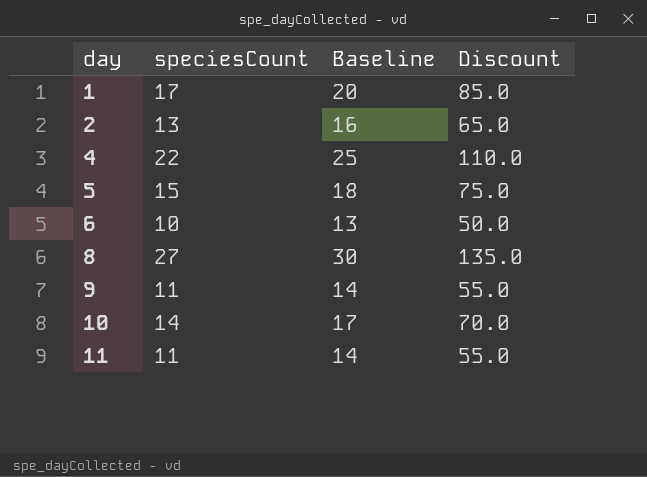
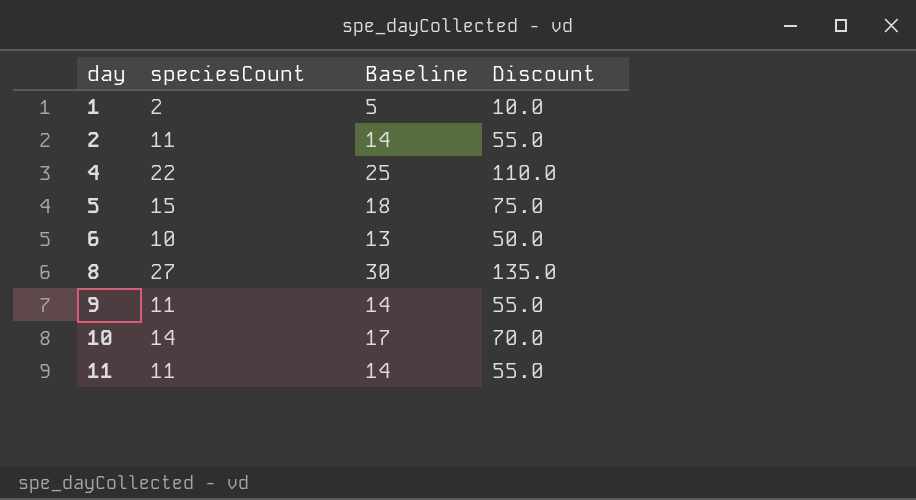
1 | speciesCount: 17 -> 2
1 | Baseline: 20 -> 5
1 | Discount: 85.0 -> 10.0
2 | speciesCount: 13 -> 11
2 | Baseline: 16 -> 14
2 | Discount: 65.0 -> 55.0

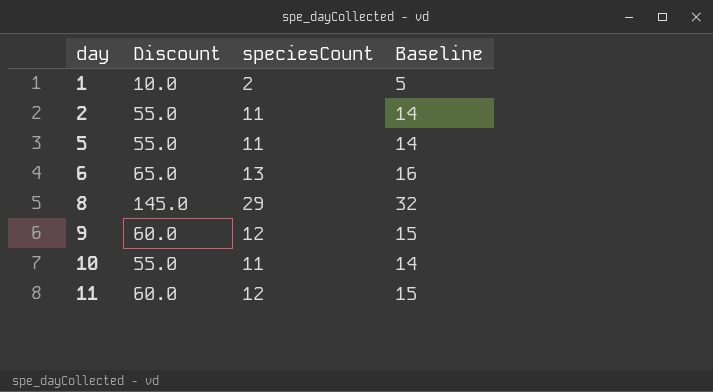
column Discount | position: 4 -> 2
row 4: 22 | 25 | 110.0 -> none
5 | Discount: 75.0 -> 55.0
5 | speciesCount: 15 -> 11
5 | Baseline: 18 -> 14
6 | Discount: 50.0 -> 65.0
6 | speciesCount: 10 -> 13
6 | Baseline: 13 -> 16
8 | Discount: 135.0 -> 145.0
8 | speciesCount: 27 -> 29
8 | Baseline: 30 -> 32
9 | Discount: 55.0 -> 60.0
9 | speciesCount: 11 -> 12
9 | Baseline: 14 -> 15
10 | Discount: 70.0 -> 55.0
10 | speciesCount: 14 -> 11
10 | Baseline: 17 -> 14
11 | Discount: 55.0 -> 60.0
11 | speciesCount: 11 -> 12
11 | Baseline: 14 -> 15

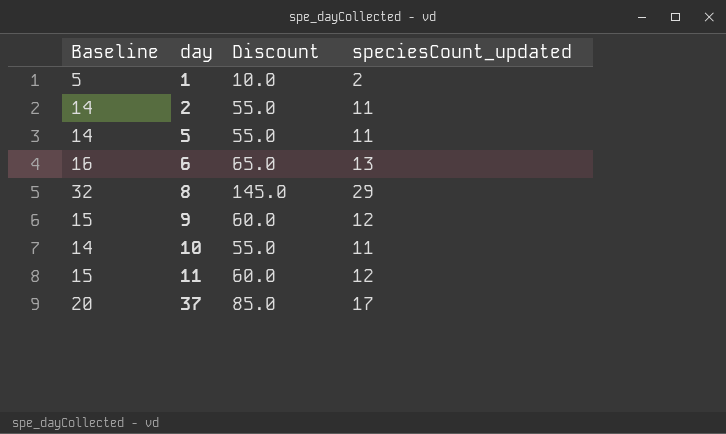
column Baseline | position: 4 -> 1
column name: speciesCount -> speciesCount_updated
row 37: none -> 20 | 85.0 | 17

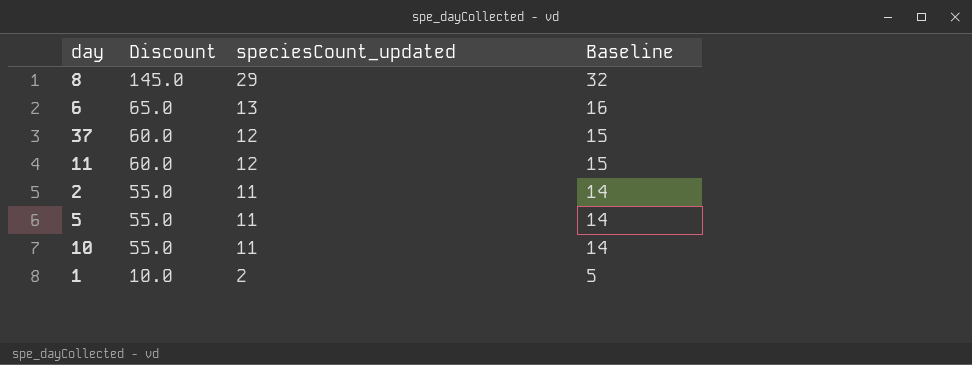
row order: day ascending -> Discount descending
column Baseline | position: 1 -> 4
row 9: 15 | 60.0 | 12 -> none
37 | Discount: 85.0 -> 60.0
37 | speciesCount_updated: 17 -> 12
37 | Baseline: 20 -> 15

